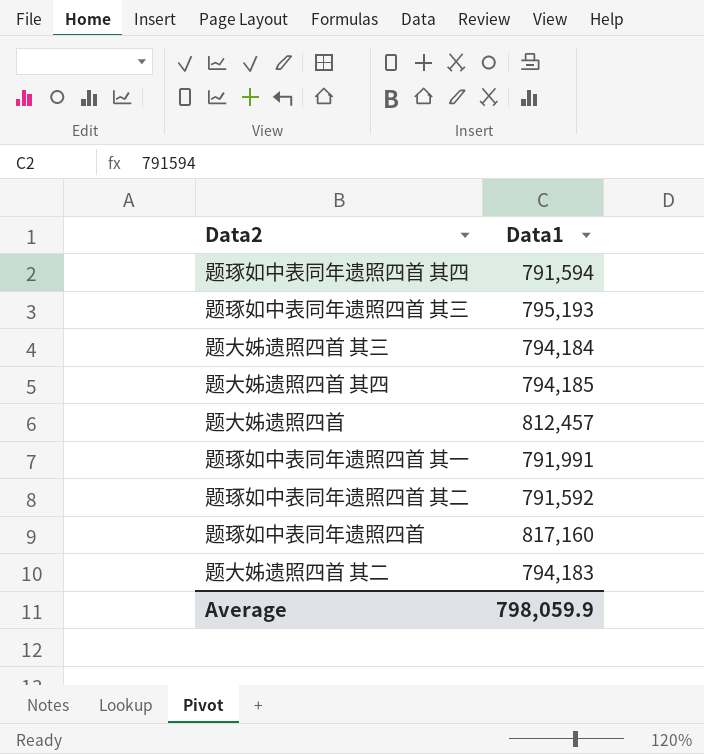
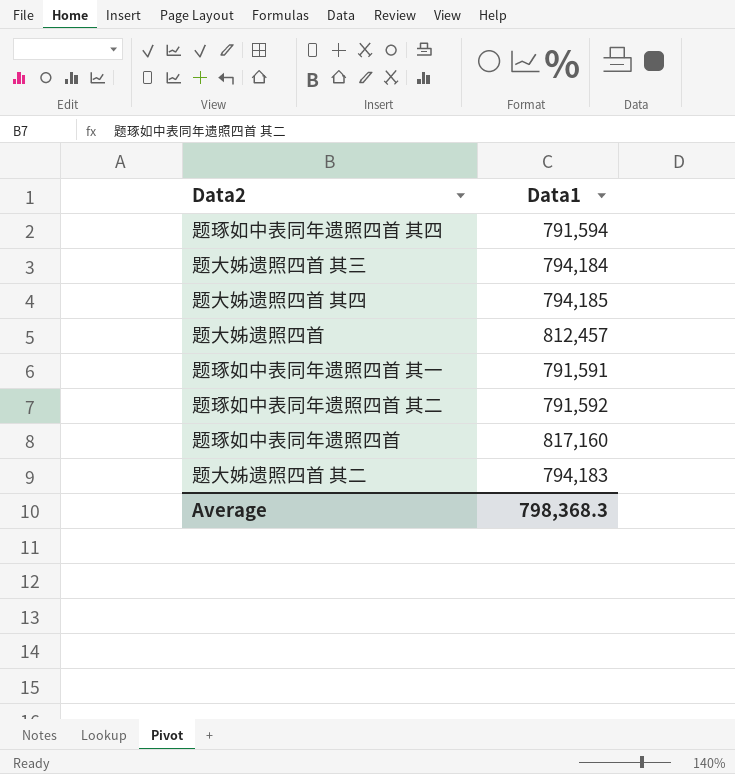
row 题琢如中表同年遗照四首 其三: 795,193 -> none
题琢如中表同年遗照四首 其一 | Data1: 791,991 -> 791,591
Average | Data1: 798,059.9 -> 798,368.3

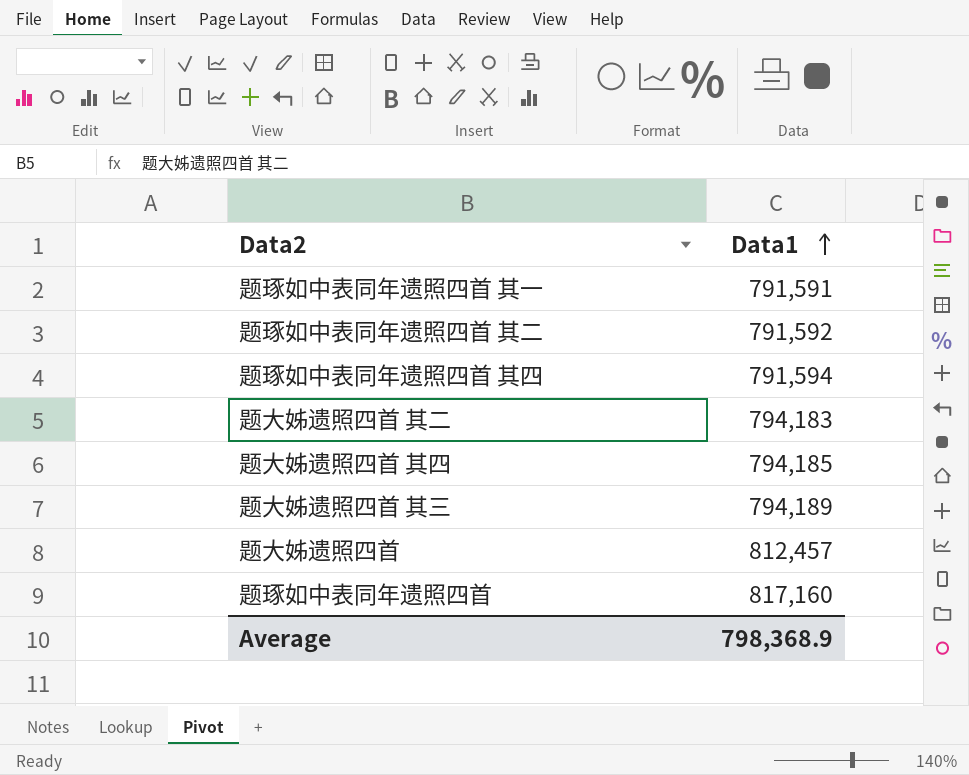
row order: none -> Data1 ascending
题大姊遗照四首 其三 | Data1: 794,184 -> 794,189
Average | Data1: 798,368.3 -> 798,368.9

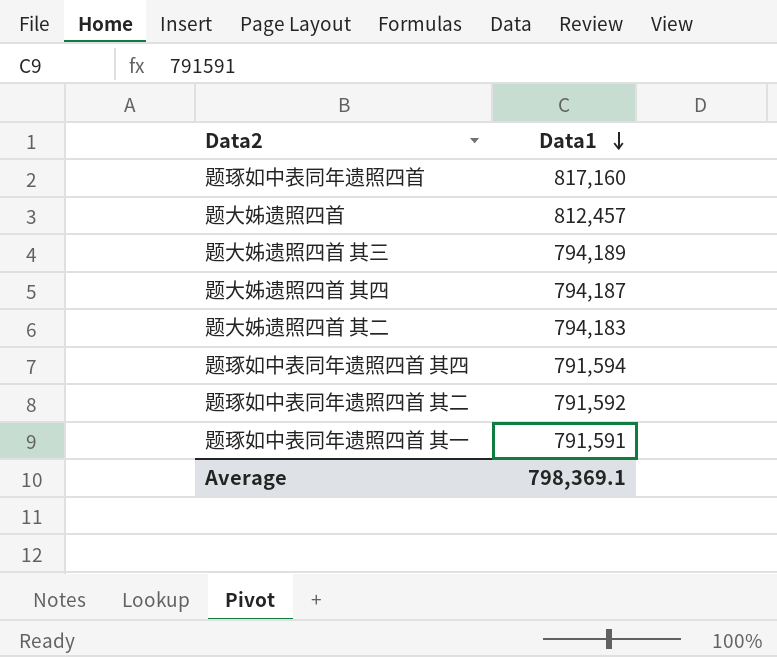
row order: Data1 ascending -> Data1 descending
题大姊遗照四首 其四 | Data1: 794,185 -> 794,187
Average | Data1: 798,368.9 -> 798,369.1

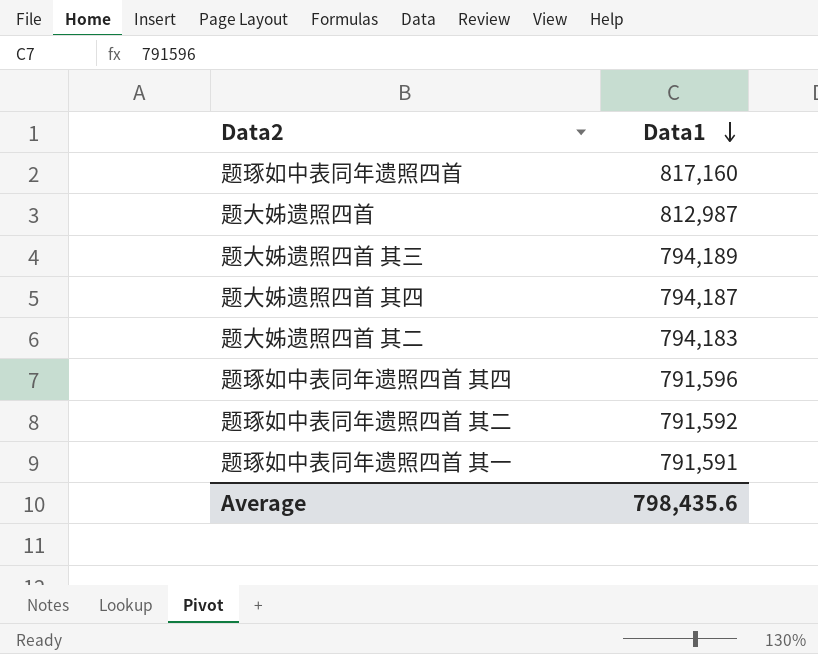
题大姊遗照四首 | Data1: 812,457 -> 812,987
题琢如中表同年遗照四首 其四 | Data1: 791,594 -> 791,596
Average | Data1: 798,369.1 -> 798,435.6

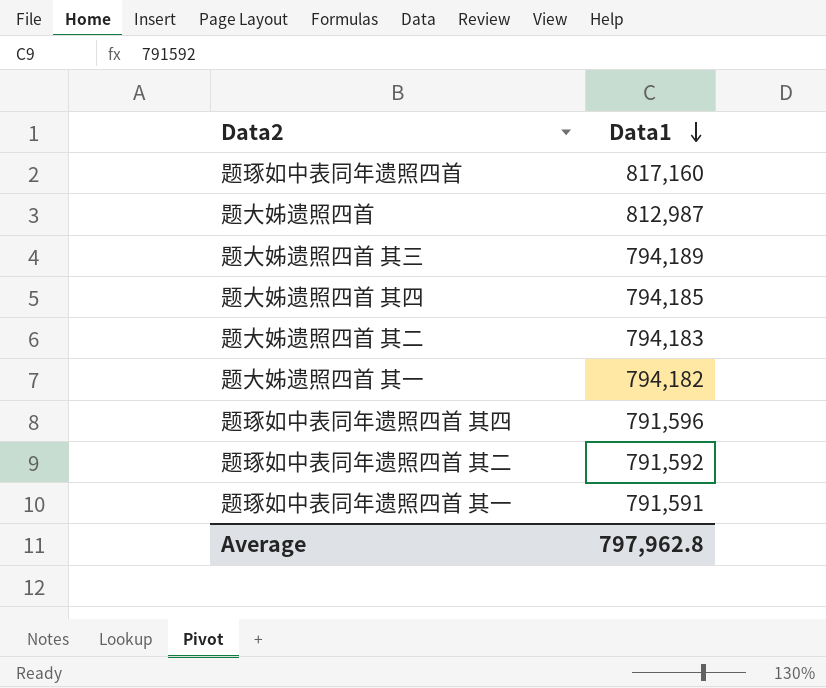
题大姊遗照四首 其四 | Data1: 794,187 -> 794,185
row 题大姊遗照四首 其一: none -> 794,182
Average | Data1: 798,435.6 -> 797,962.8

